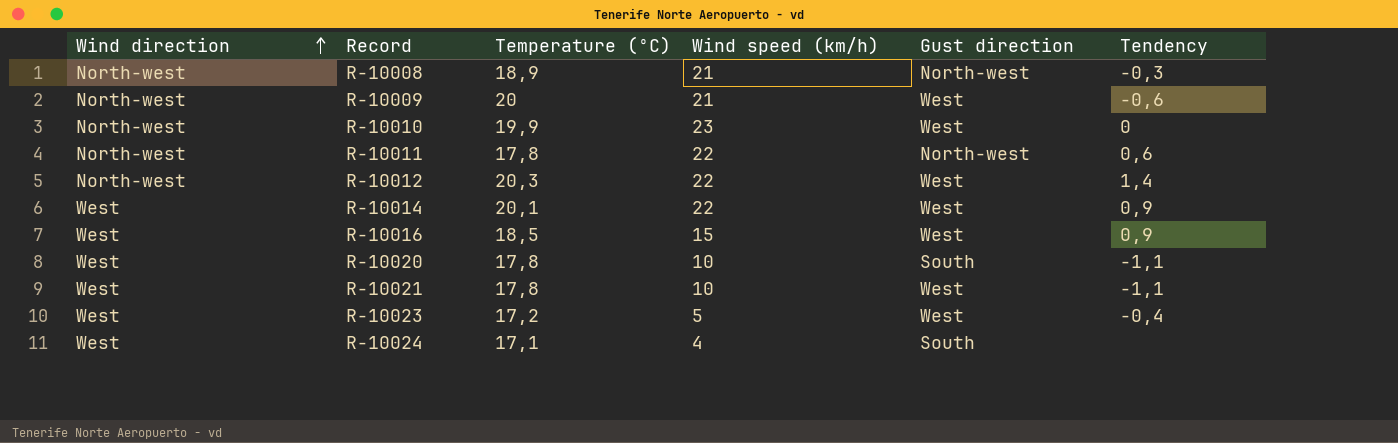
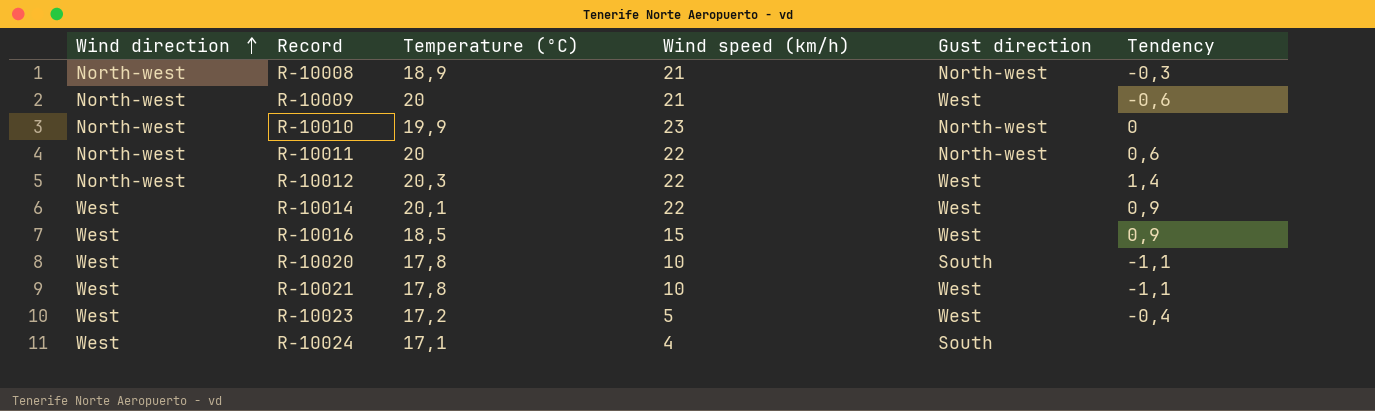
R-10010 | Gust direction: West -> North-west
R-10011 | Temperature (ºC): 17,8 -> 20

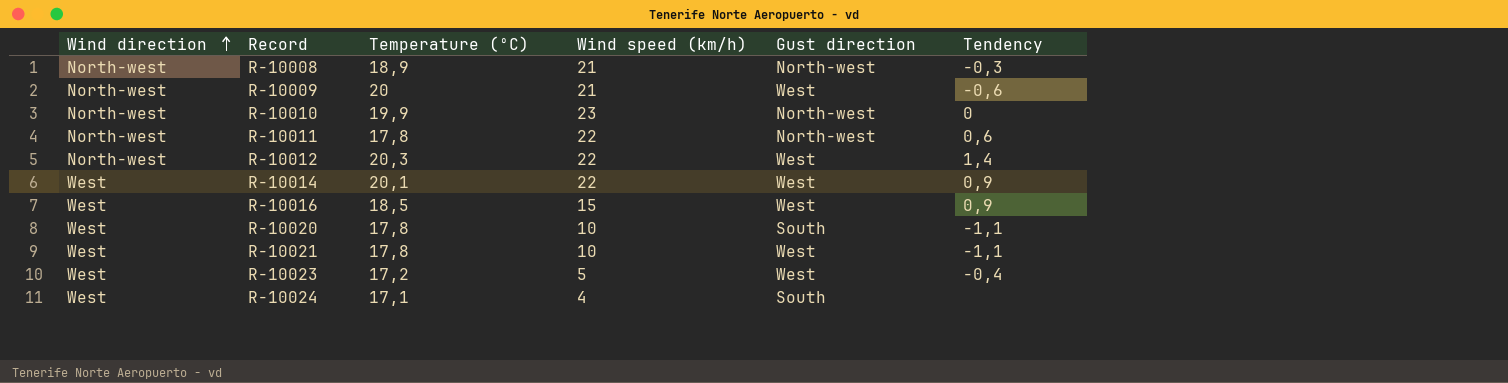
R-10011 | Temperature (ºC): 20 -> 17,8

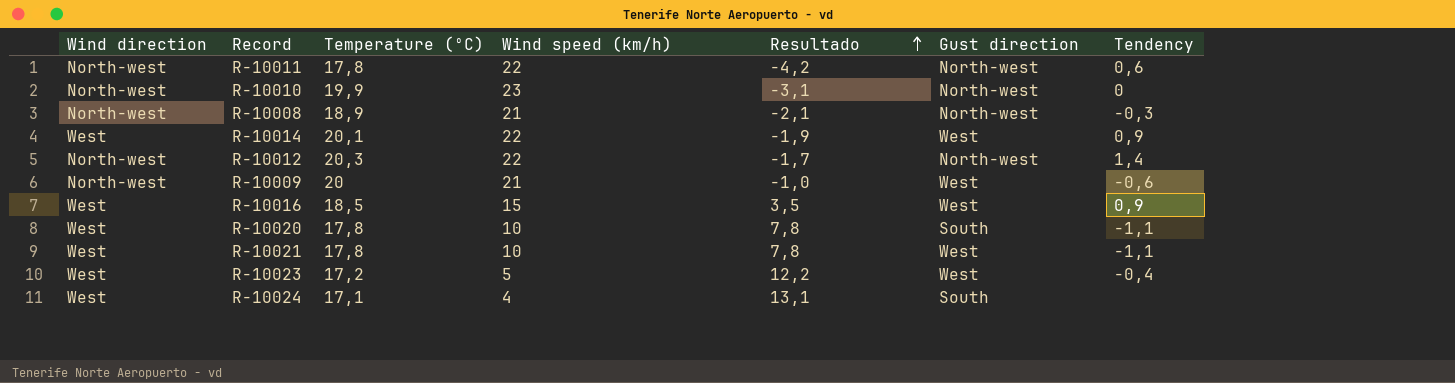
row order: Wind direction ascending -> Resultado ascending
column Resultado | formula: none -> [Temperature (ºC)] - [Wind speed (km/h)]
R-10012 | Gust direction: West -> North-west

